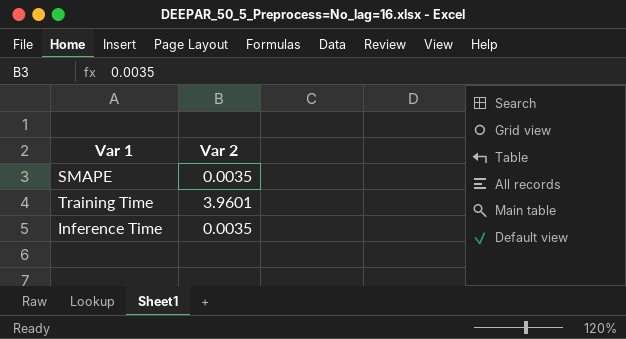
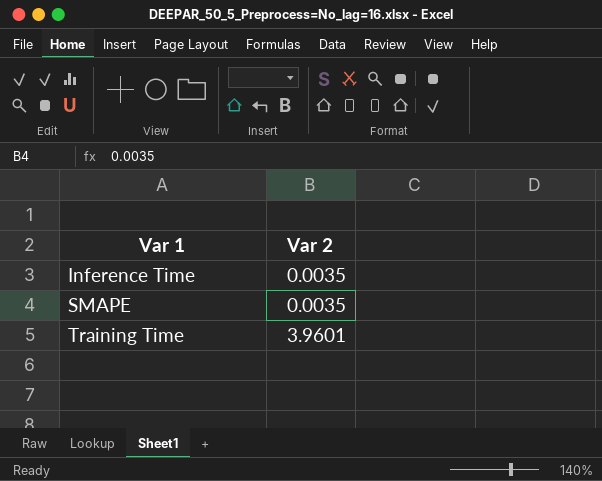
row order: none -> Var 1 ascending

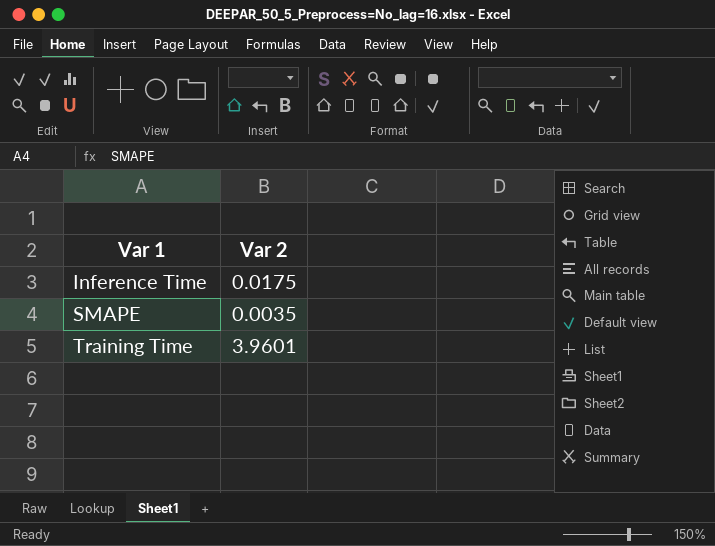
Inference Time | Var 2: 0.0035 -> 0.0175

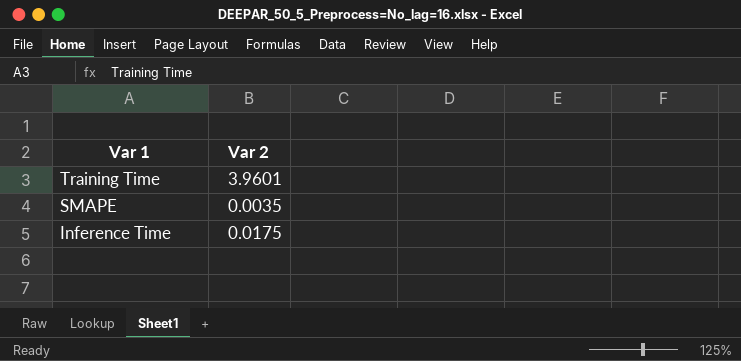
row order: Var 1 ascending -> Var 1 descending

